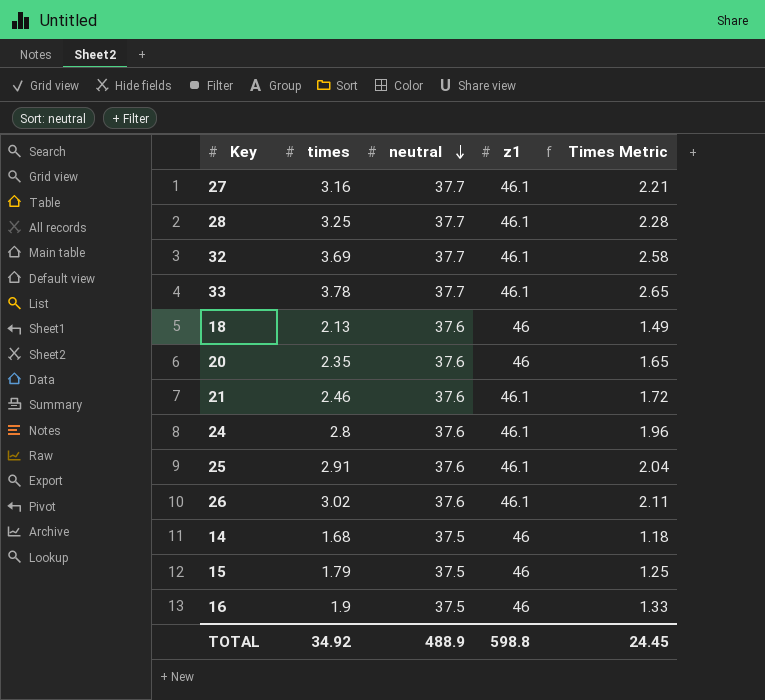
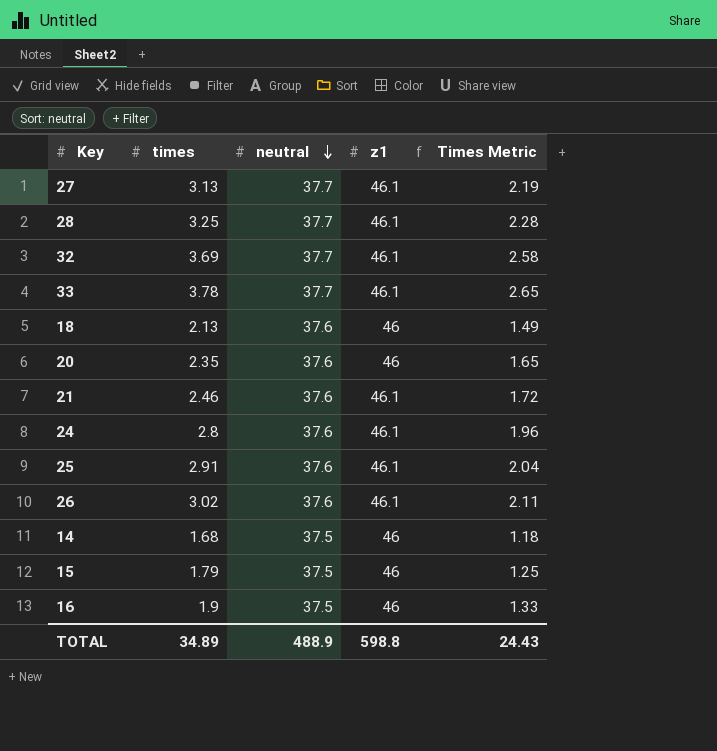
27 | times: 3.16 -> 3.13
27 | Times Metric: 2.21 -> 2.19
TOTAL | times: 34.92 -> 34.89
TOTAL | Times Metric: 24.45 -> 24.43

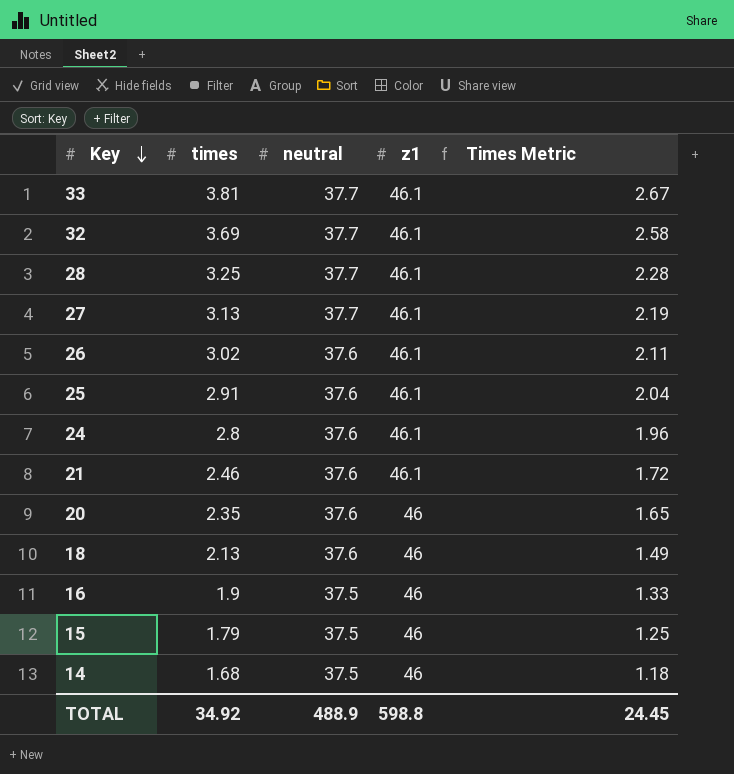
row order: neutral descending -> Key descending
33 | times: 3.78 -> 3.81
33 | Times Metric: 2.65 -> 2.67
TOTAL | times: 34.89 -> 34.92
TOTAL | Times Metric: 24.43 -> 24.45

